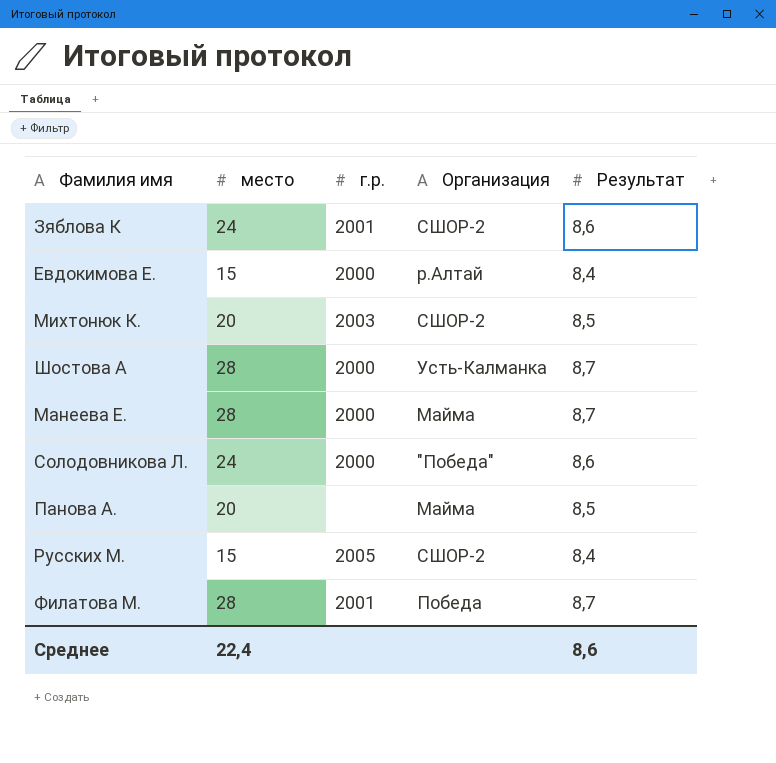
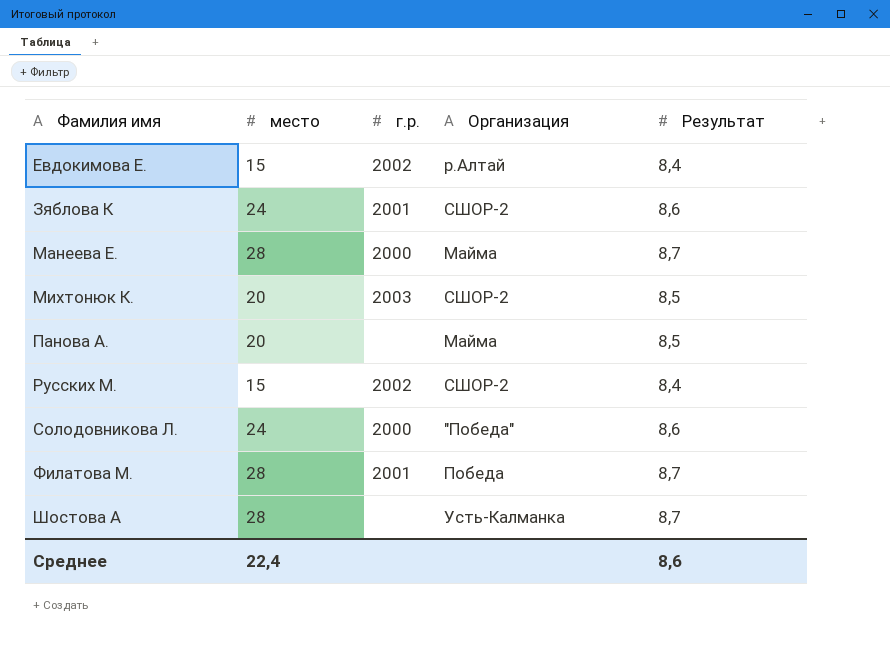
row order: none -> Фамилия имя ascending
Евдокимова Е. | г.р.: 2000 -> 2002
Русских М. | г.р.: 2005 -> 2002
Шостова А | г.р.: 2000 -> none

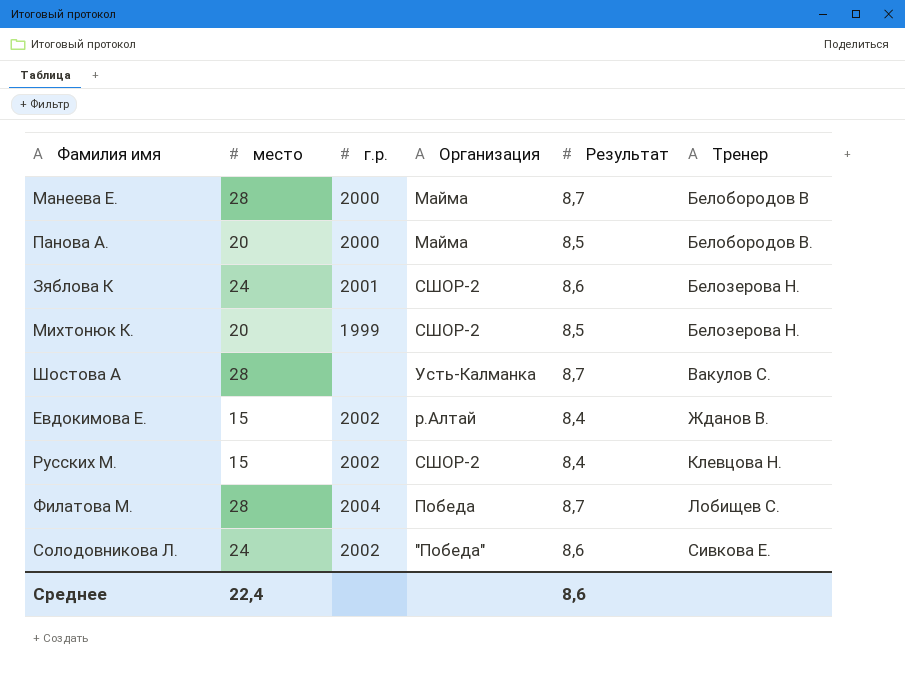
row order: Фамилия имя ascending -> Тренер ascending
column Тренер | position: none -> 6
Панова А. | г.р.: none -> 2000
Михтонюк К. | г.р.: 2003 -> 1999
Филатова М. | г.р.: 2001 -> 2004
Солодовникова Л. | г.р.: 2000 -> 2002

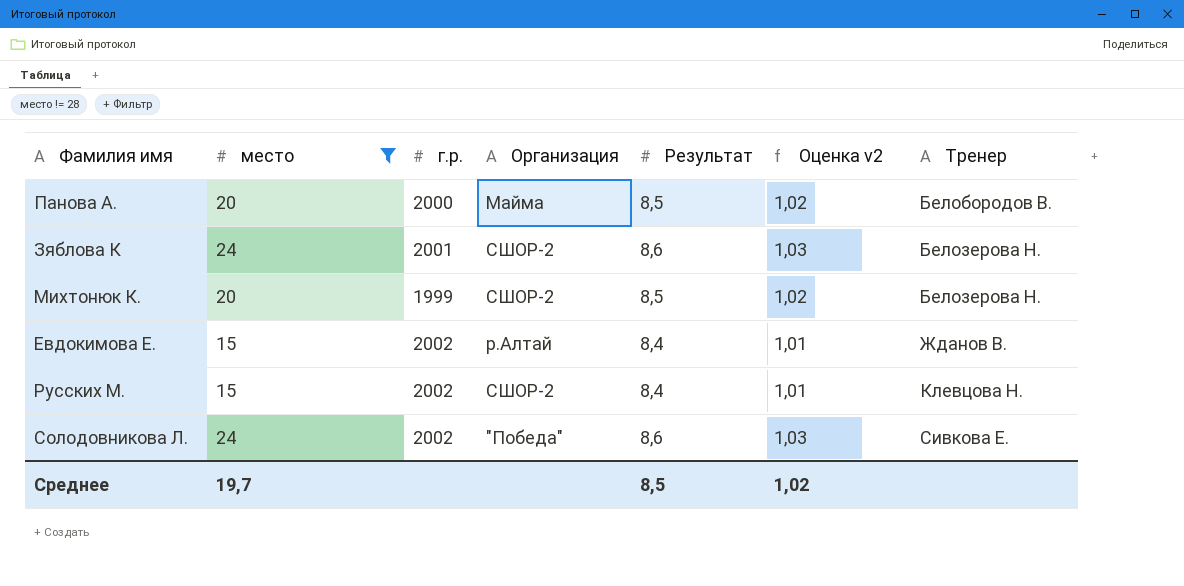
filter: none -> место != 28
column Оценка v2 | formula: none -> [Результат] * 0,12
Среднее | место: 22,4 -> 19,7
Среднее | Результат: 8,6 -> 8,5

